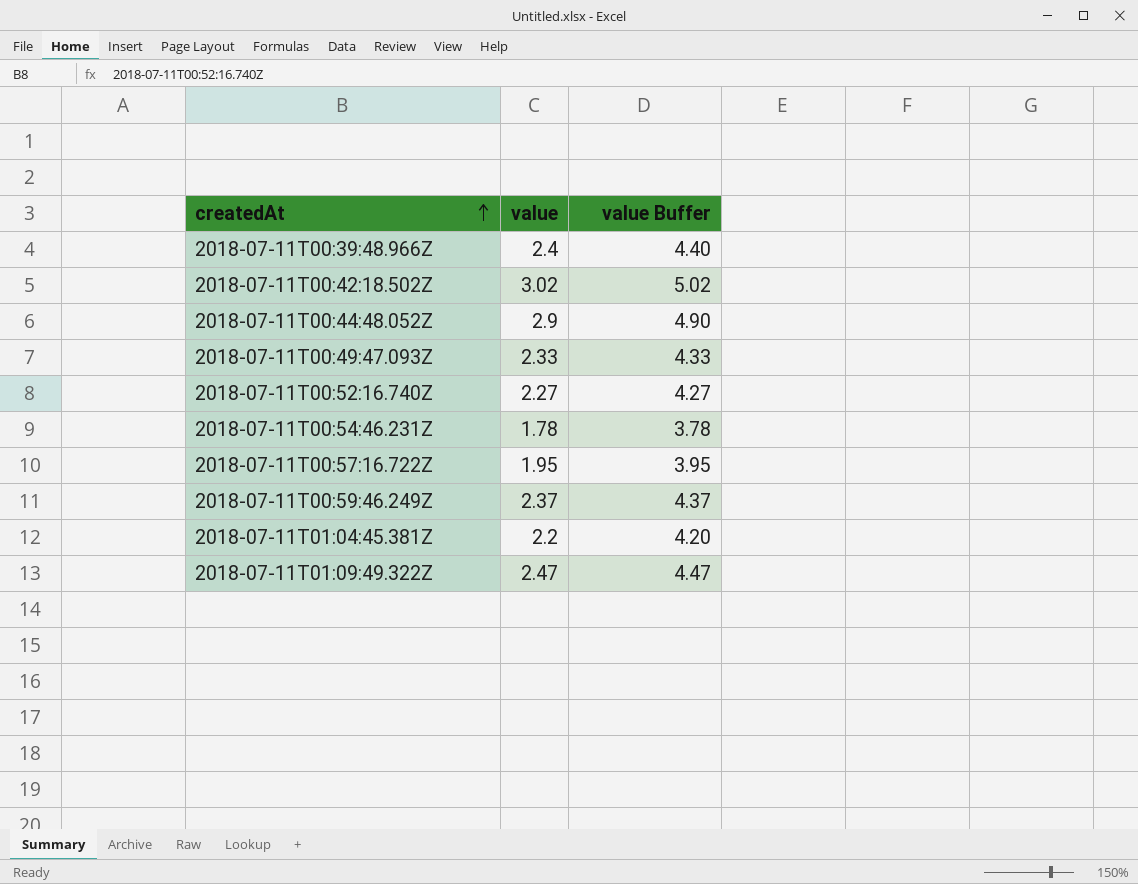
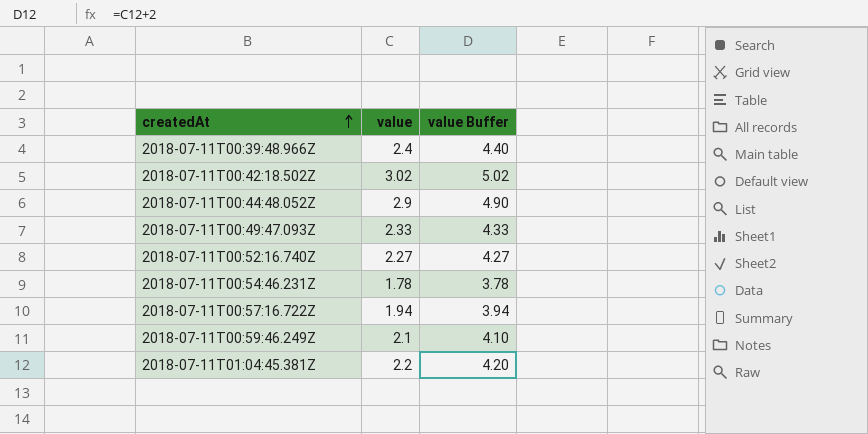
row 2018-07-11T01:09:49.322Z: 2.47 | 4.47 -> none
2018-07-11T00:57:16.722Z | value: 1.95 -> 1.94
2018-07-11T00:57:16.722Z | value Buffer: 3.95 -> 3.94
2018-07-11T00:59:46.249Z | value: 2.37 -> 2.1
2018-07-11T00:59:46.249Z | value Buffer: 4.37 -> 4.10

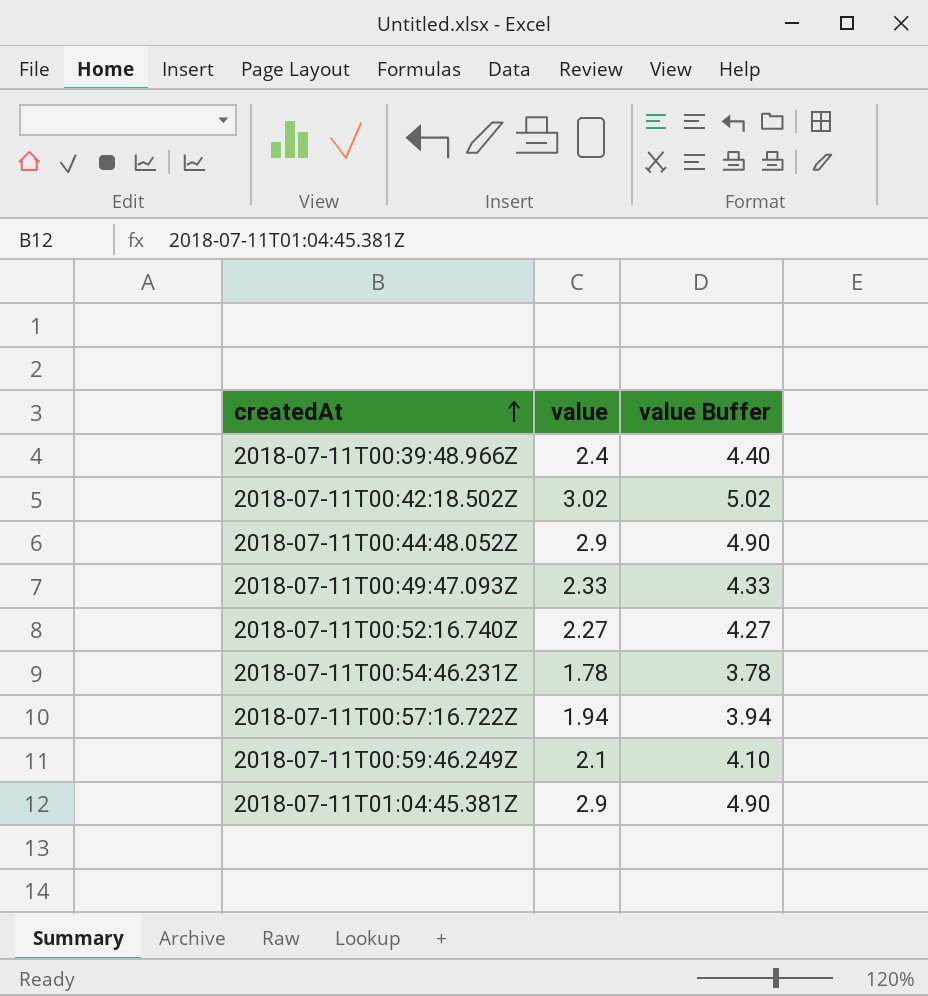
2018-07-11T01:04:45.381Z | value: 2.2 -> 2.9
2018-07-11T01:04:45.381Z | value Buffer: 4.20 -> 4.90

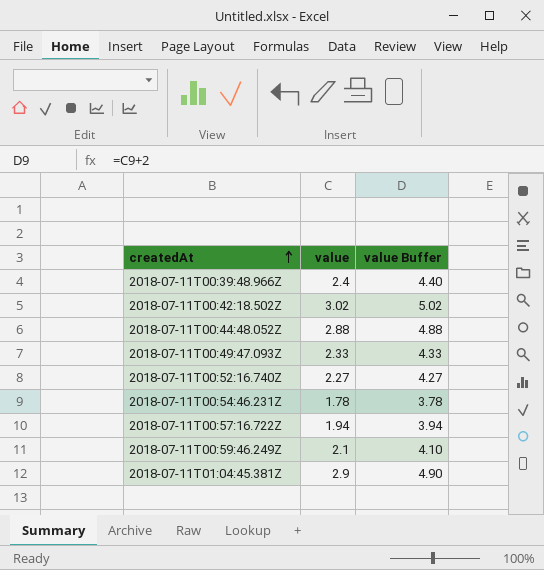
2018-07-11T00:44:48.052Z | value: 2.9 -> 2.88
2018-07-11T00:44:48.052Z | value Buffer: 4.90 -> 4.88

